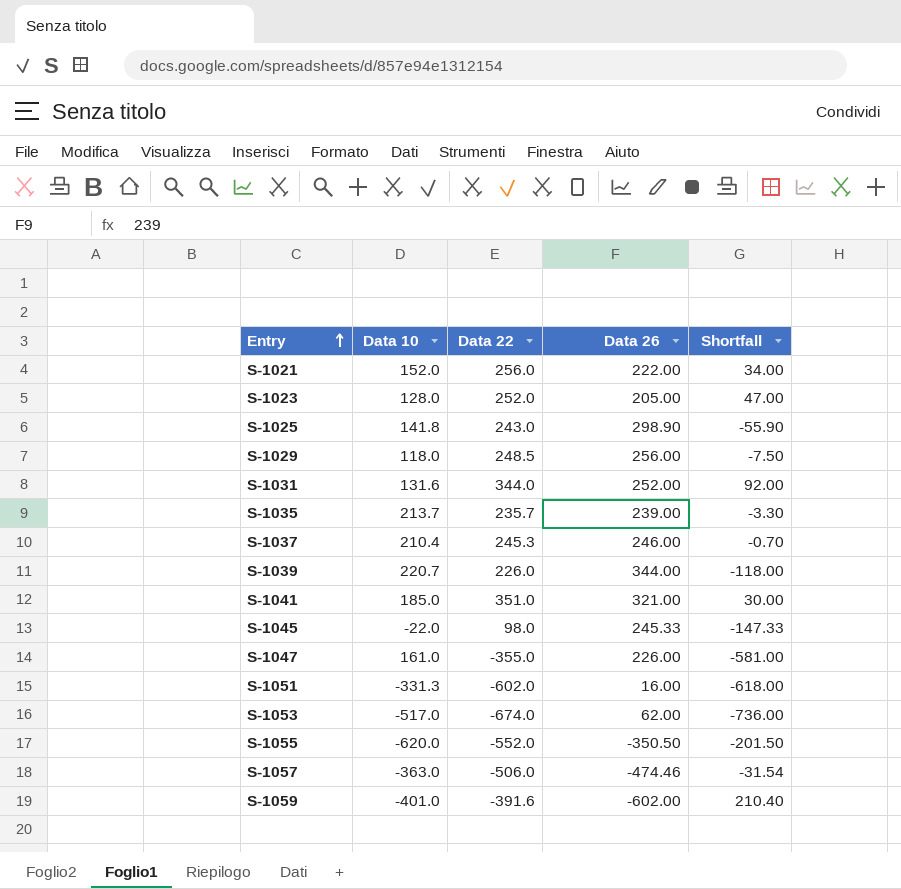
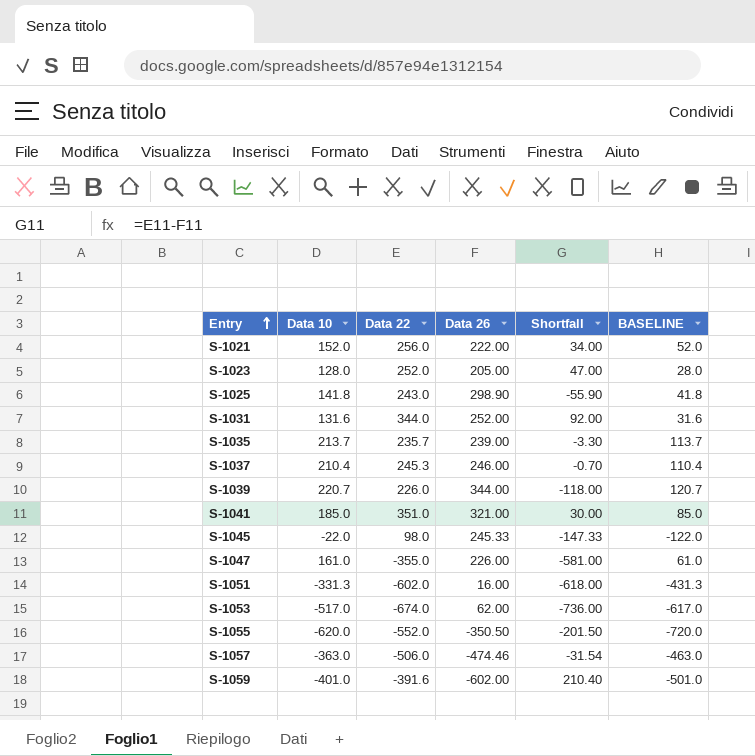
column BASELINE | formula: none -> [Data 10] - 100
row S-1029: 118.0 | 248.5 | 256.00 | -7.50 -> none

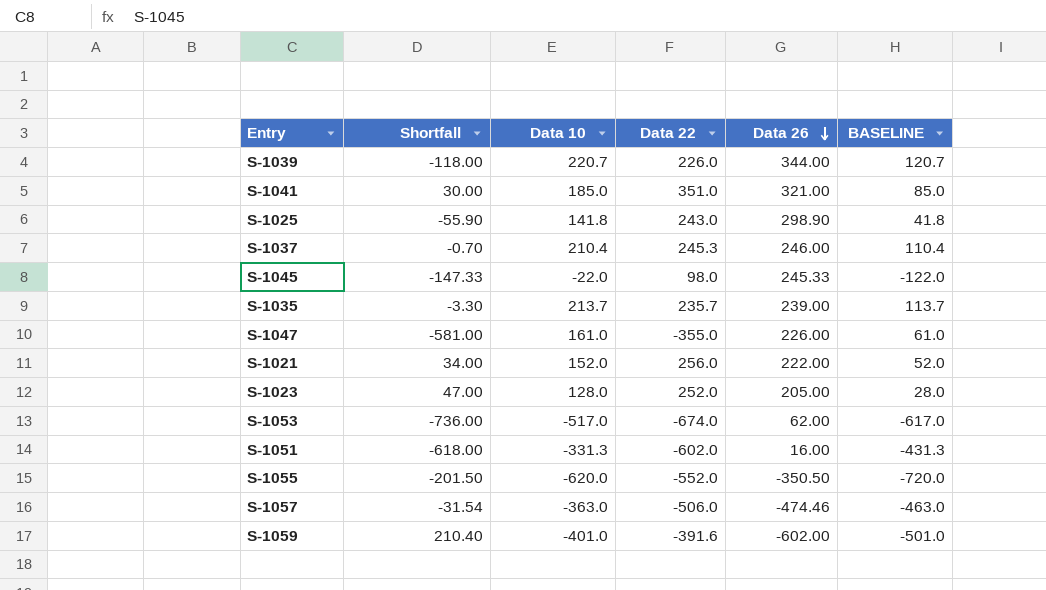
row order: Entry ascending -> Data 26 descending
column Shortfall | position: 5 -> 2
row S-1031: 131.6 | 344.0 | 252.00 | 92.00 | 31.6 -> none

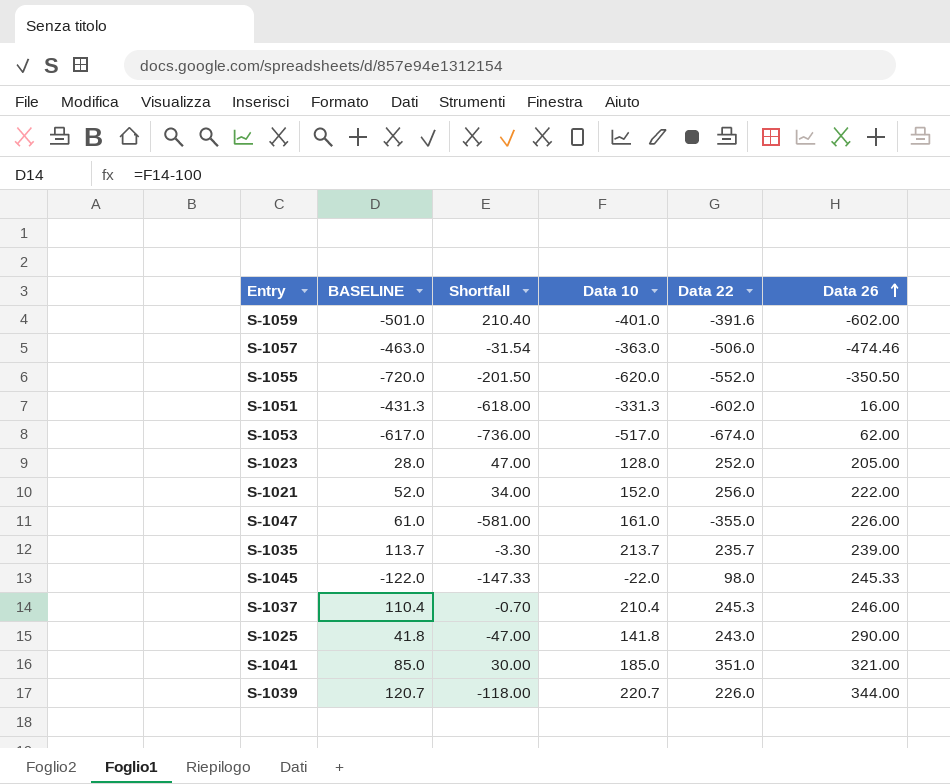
row order: Data 26 descending -> Data 26 ascending
column BASELINE | position: 6 -> 2
S-1025 | Shortfall: -55.90 -> -47.00
S-1025 | Data 26: 298.90 -> 290.00

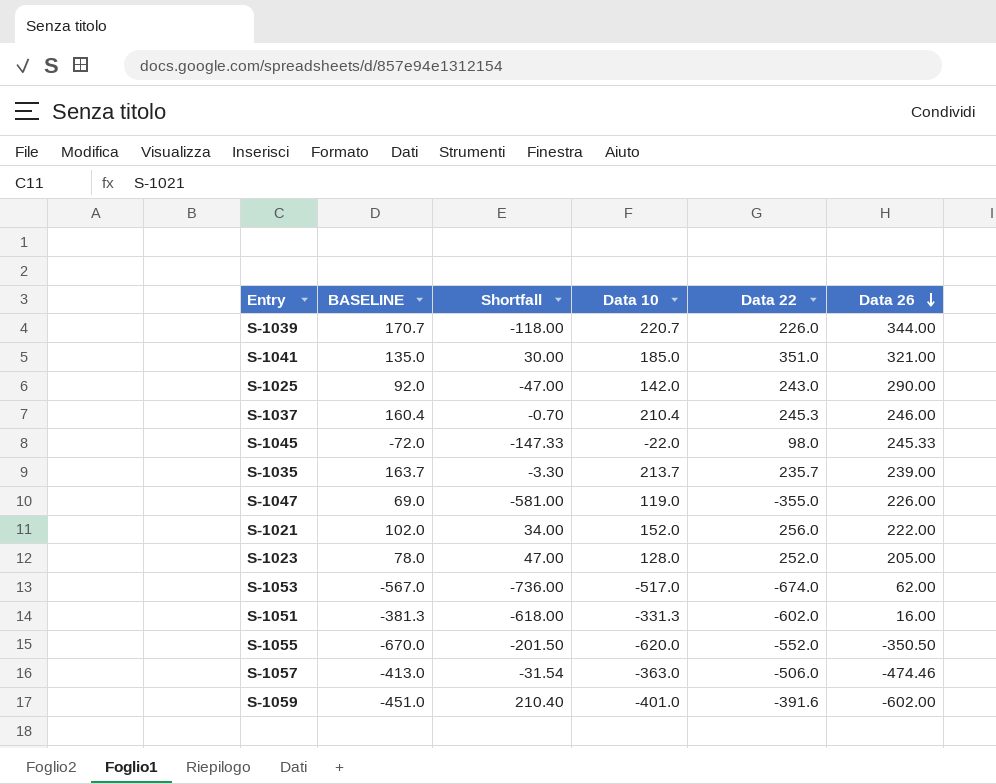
row order: Data 26 ascending -> Data 26 descending
column BASELINE | formula: [Data 10] - 100 -> [Data 10] - 50
S-1025 | Data 10: 141.8 -> 142.0
S-1047 | Data 10: 161.0 -> 119.0

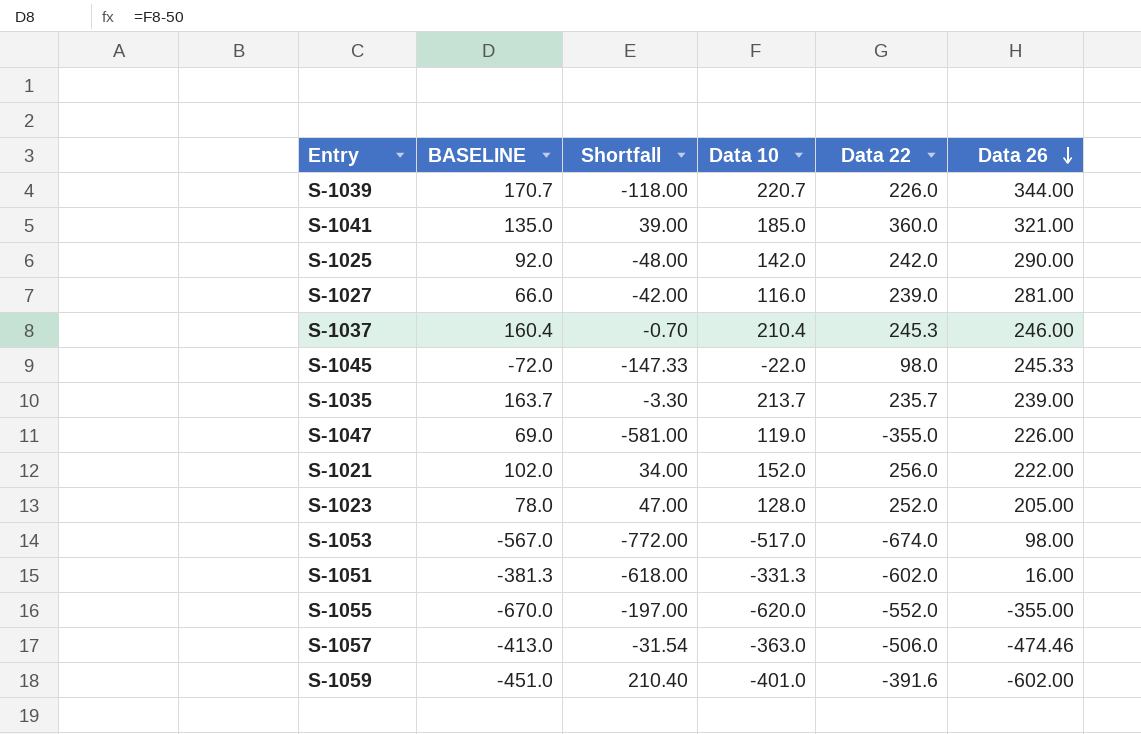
S-1041 | Shortfall: 30.00 -> 39.00
S-1041 | Data 22: 351.0 -> 360.0
S-1025 | Shortfall: -47.00 -> -48.00
S-1025 | Data 22: 243.0 -> 242.0
row S-1027: none -> 66.0 | -42.00 | 116.0 | 239.0 | 281.00
S-1053 | Shortfall: -736.00 -> -772.00
S-1053 | Data 26: 62.00 -> 98.00
S-1055 | Shortfall: -201.50 -> -197.00
S-1055 | Data 26: -350.50 -> -355.00

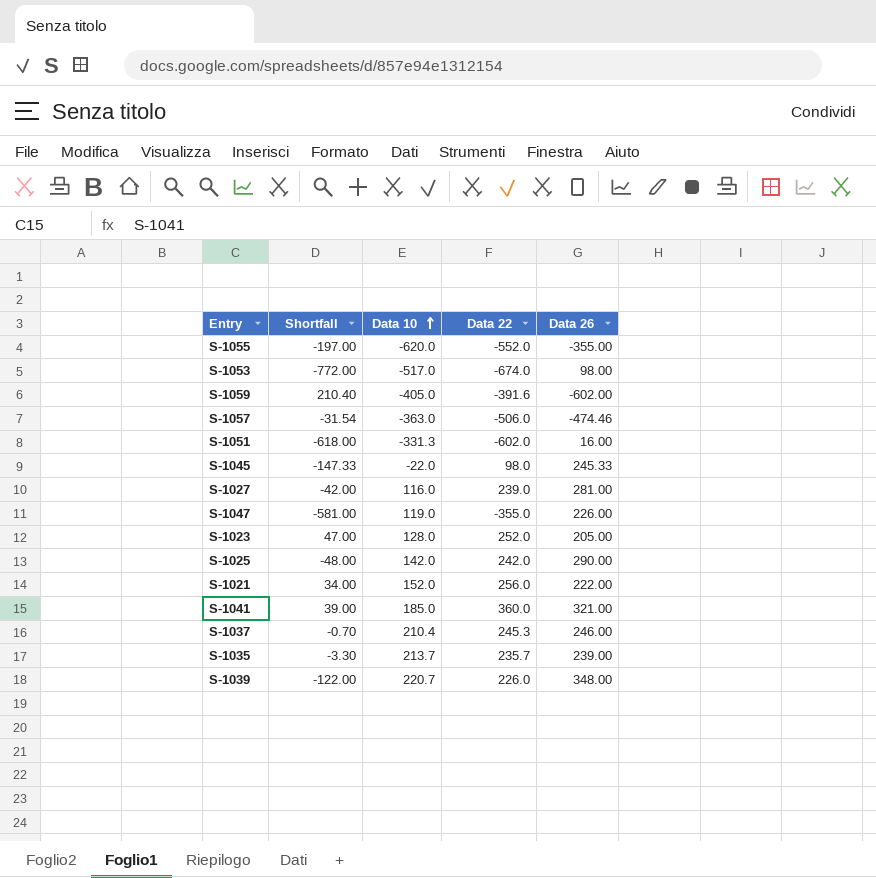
row order: Data 26 descending -> Data 10 ascending
column BASELINE | formula: [Data 10] - 50 -> none
S-1059 | Data 10: -401.0 -> -405.0
S-1039 | Shortfall: -118.00 -> -122.00
S-1039 | Data 26: 344.00 -> 348.00

